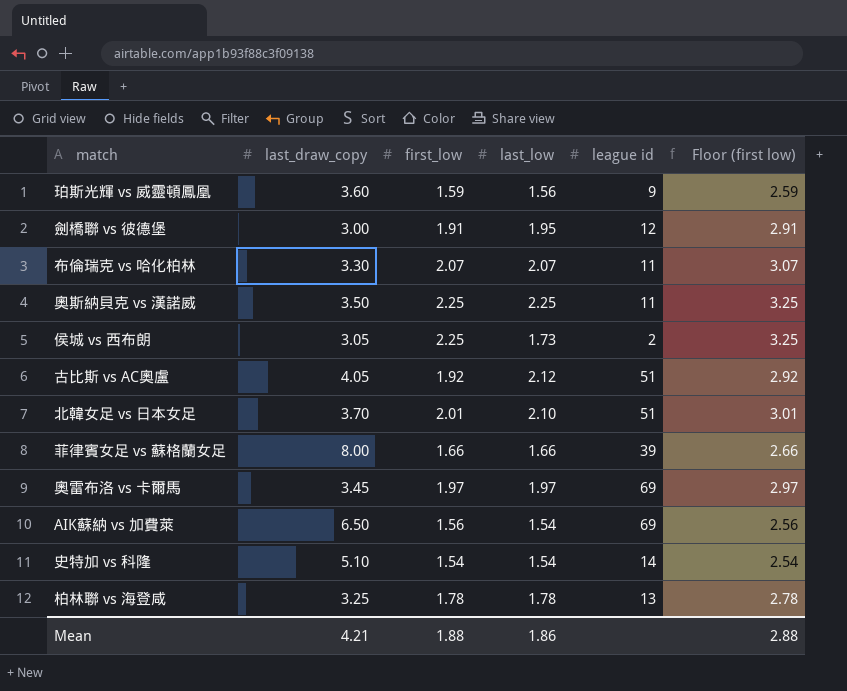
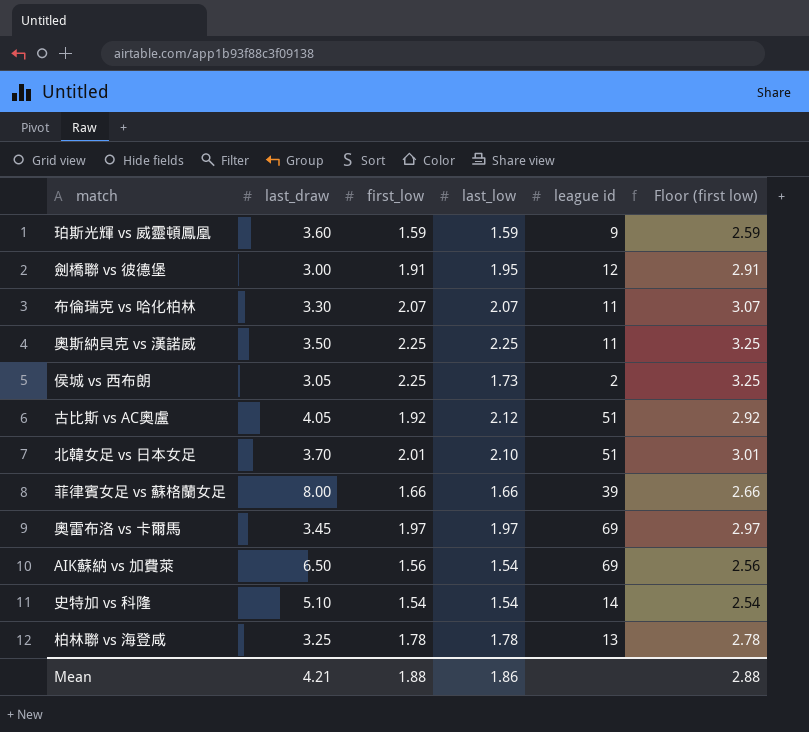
column name: last_draw_copy -> last_draw
珀斯光輝 vs 威靈頓鳳凰 | last_low: 1.56 -> 1.59

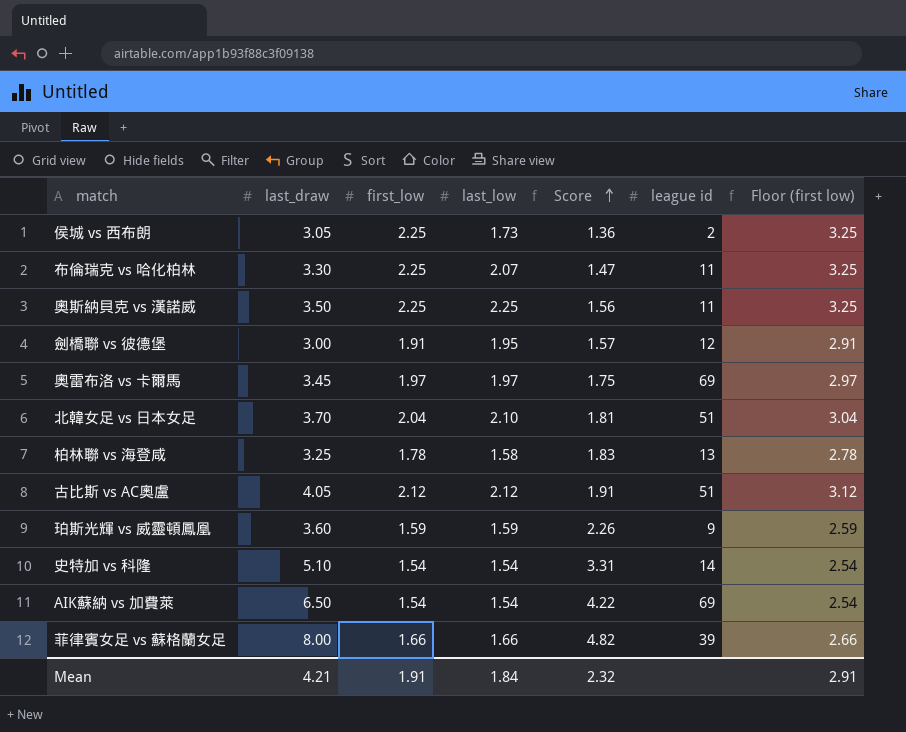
row order: none -> Score ascending
column Score | formula: none -> [last_draw] / [first_low]
布倫瑞克 vs 哈化柏林 | first_low: 2.07 -> 2.25
布倫瑞克 vs 哈化柏林 | Floor (first low): 3.07 -> 3.25
北韓女足 vs 日本女足 | first_low: 2.01 -> 2.04
北韓女足 vs 日本女足 | Floor (first low): 3.01 -> 3.04
柏林聯 vs 海登咸 | last_low: 1.78 -> 1.58
古比斯 vs AC奧盧 | first_low: 1.92 -> 2.12
古比斯 vs AC奧盧 | Floor (first low): 2.92 -> 3.12
AIK蘇納 vs 加費萊 | first_low: 1.56 -> 1.54
AIK蘇納 vs 加費萊 | Floor (first low): 2.56 -> 2.54
Mean | first_low: 1.88 -> 1.91
Mean | last_low: 1.86 -> 1.84
Mean | Floor (first low): 2.88 -> 2.91

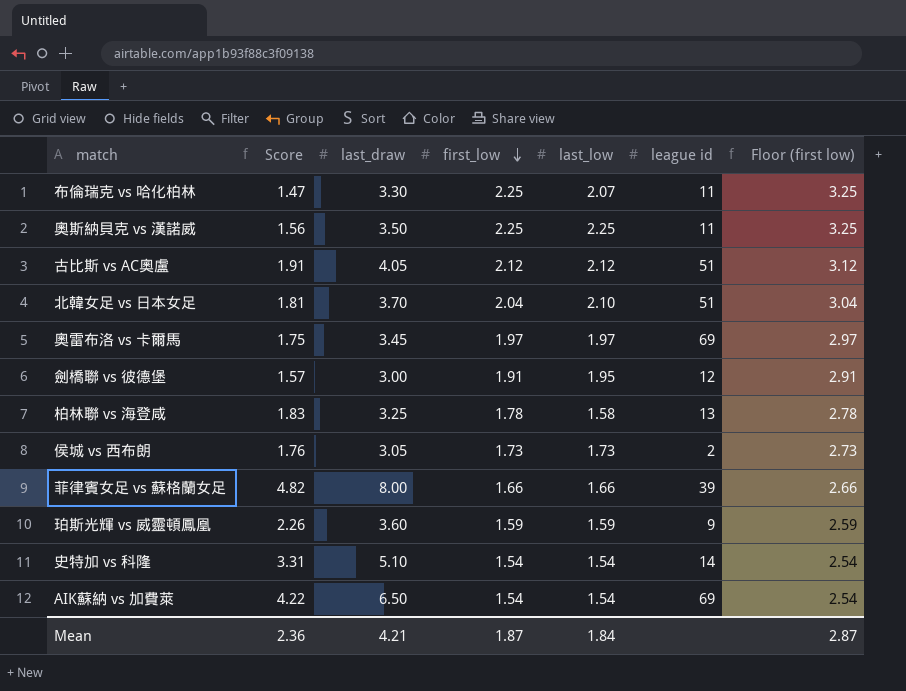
row order: Score ascending -> first_low descending
column Score | position: 5 -> 2
侯城 vs 西布朗 | Score: 1.36 -> 1.76
侯城 vs 西布朗 | first_low: 2.25 -> 1.73
侯城 vs 西布朗 | Floor (first low): 3.25 -> 2.73
Mean | Score: 2.32 -> 2.36
Mean | first_low: 1.91 -> 1.87
Mean | Floor (first low): 2.91 -> 2.87

